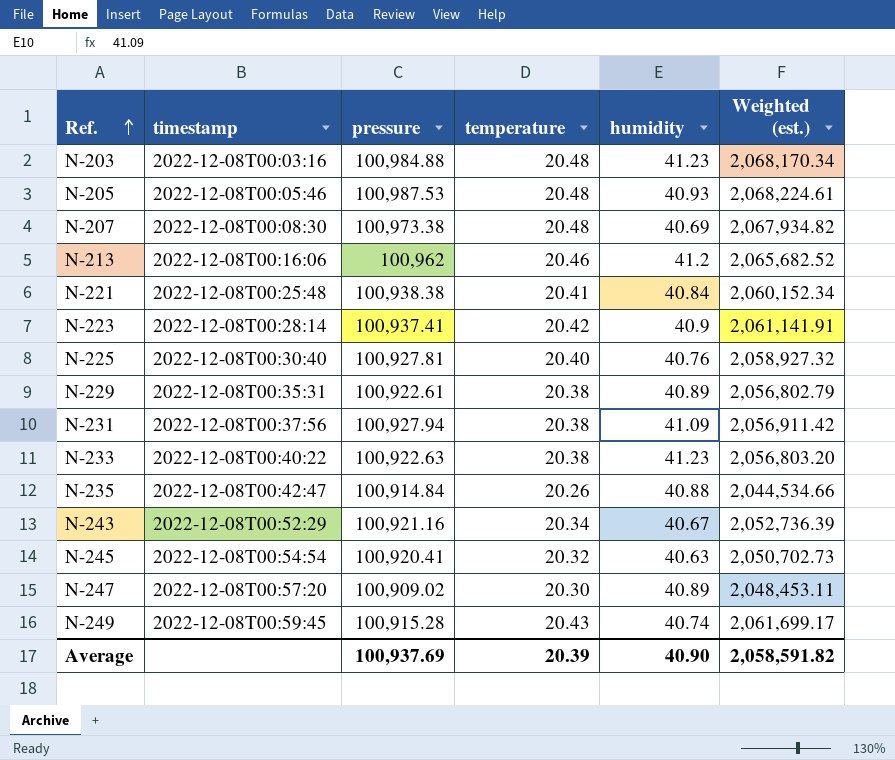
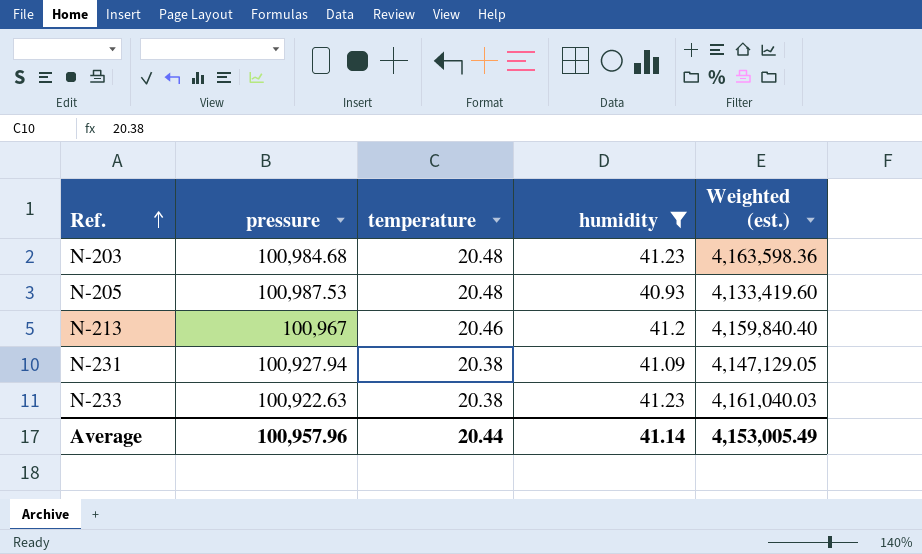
filter: none -> humidity >= 40.93
column timestamp | position: 2 -> none
column Weighted (est.) | formula: [pressure] * [temperature] -> [pressure] * [humidity]
N-203 | pressure: 100,984.88 -> 100,984.68
N-213 | pressure: 100,962 -> 100,967
Average | pressure: 100,937.69 -> 100,957.96
Average | temperature: 20.39 -> 20.44
Average | humidity: 40.90 -> 41.14
Average | Weighted (est.): 2,058,591.82 -> 4,153,005.49

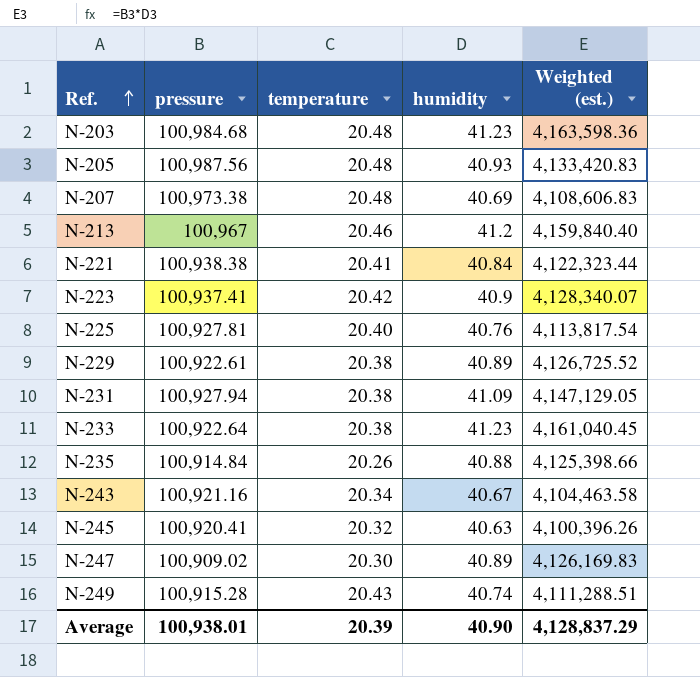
filter: humidity >= 40.93 -> none
N-205 | pressure: 100,987.53 -> 100,987.56
N-205 | Weighted (est.): 4,133,419.60 -> 4,133,420.83
N-233 | pressure: 100,922.63 -> 100,922.64
N-233 | Weighted (est.): 4,161,040.03 -> 4,161,040.45
Average | pressure: 100,957.96 -> 100,938.01
Average | temperature: 20.44 -> 20.39
Average | humidity: 41.14 -> 40.90
Average | Weighted (est.): 4,153,005.49 -> 4,128,837.29

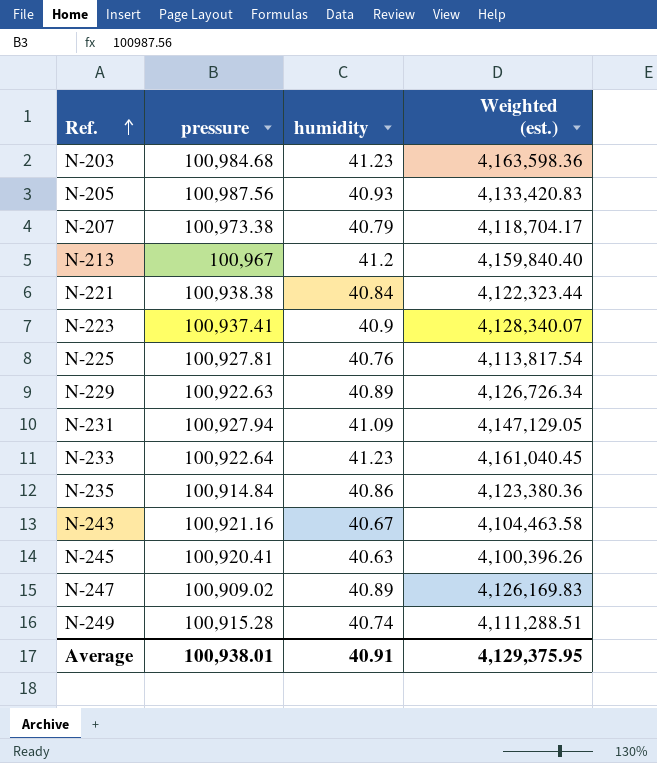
column temperature | position: 3 -> none
N-207 | humidity: 40.69 -> 40.79
N-207 | Weighted (est.): 4,108,606.83 -> 4,118,704.17
N-229 | pressure: 100,922.61 -> 100,922.63
N-229 | Weighted (est.): 4,126,725.52 -> 4,126,726.34
N-235 | humidity: 40.88 -> 40.86
N-235 | Weighted (est.): 4,125,398.66 -> 4,123,380.36
Average | humidity: 40.90 -> 40.91
Average | Weighted (est.): 4,128,837.29 -> 4,129,375.95

